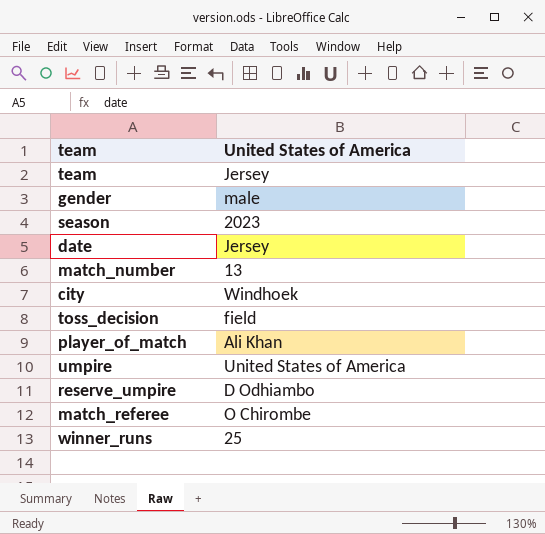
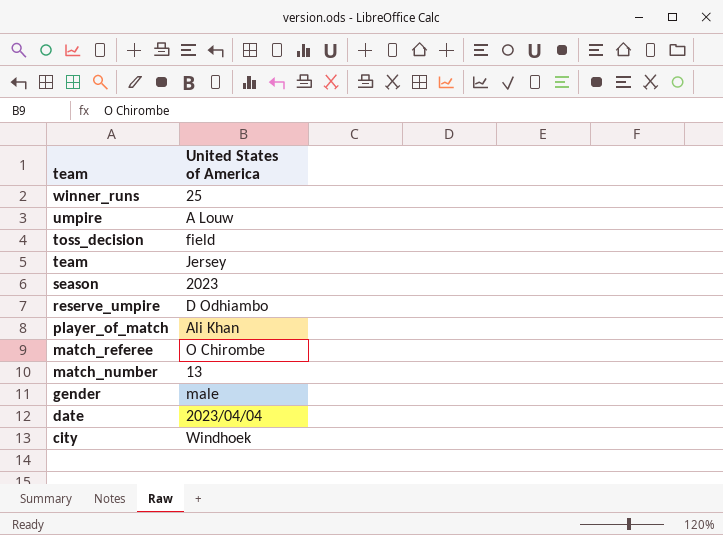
row order: none -> team descending
umpire | United States of America: United States of America -> A Louw
date | United States of America: Jersey -> 2023/04/04

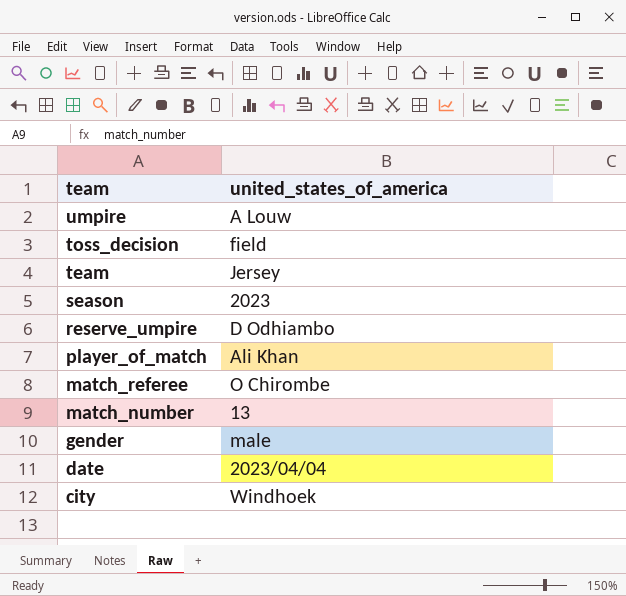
column name: United States of America -> united_states_of_america
row winner_runs: 25 -> none

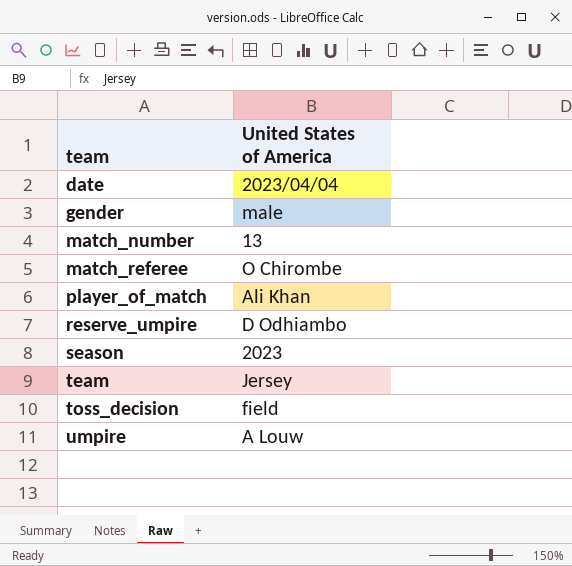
row order: team descending -> team ascending
column name: united_states_of_america -> United States of America
row city: Windhoek -> none

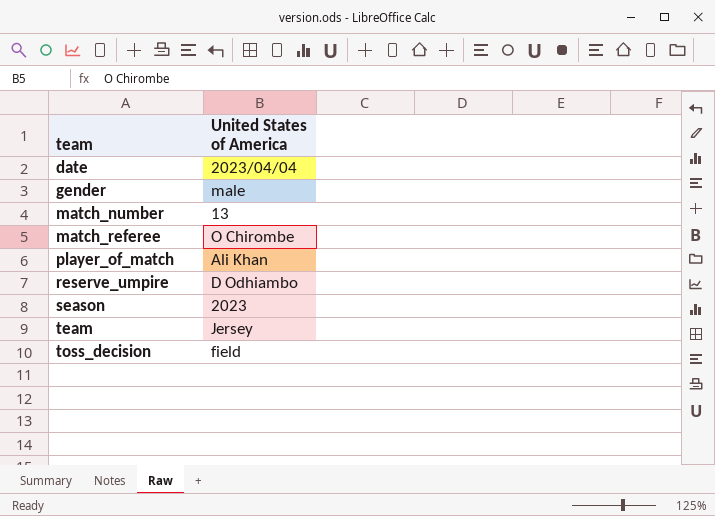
row umpire: A Louw -> none

